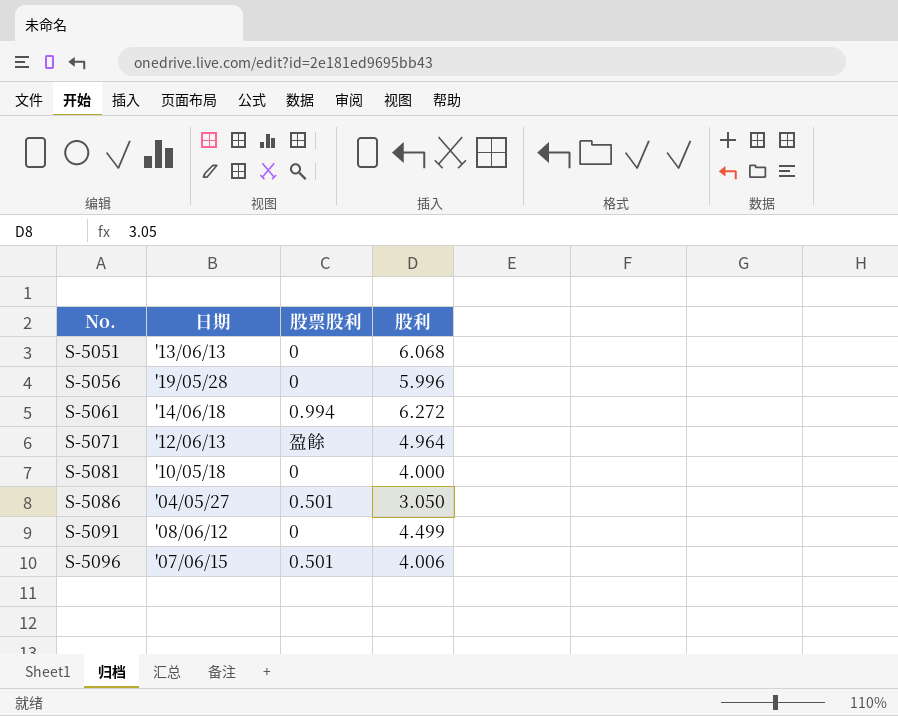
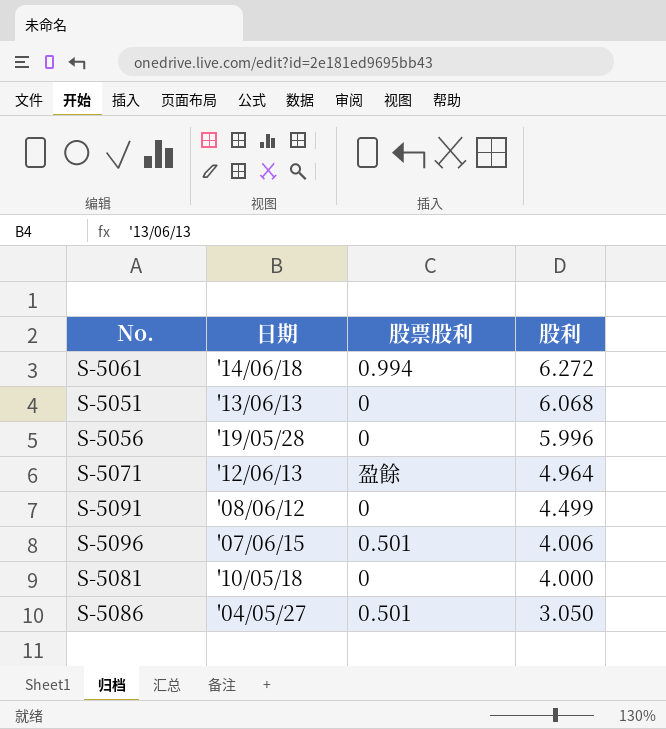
row order: No. ascending -> 股利 descending

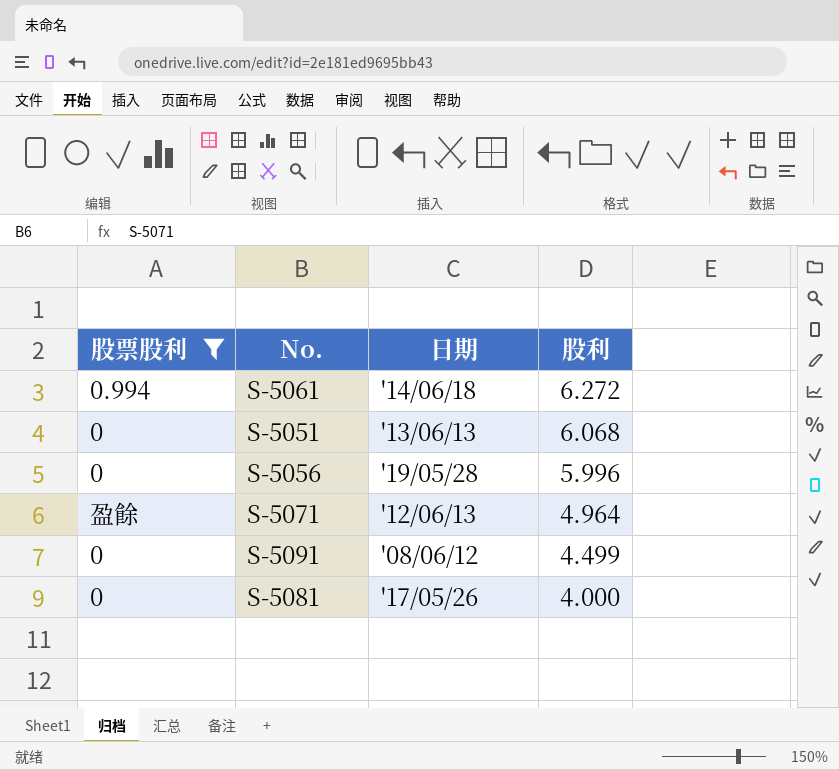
filter: none -> 股票股利 != 0.501
column 股票股利 | position: 3 -> 1
S-5081 | 日期: '10/05/18 -> '17/05/26

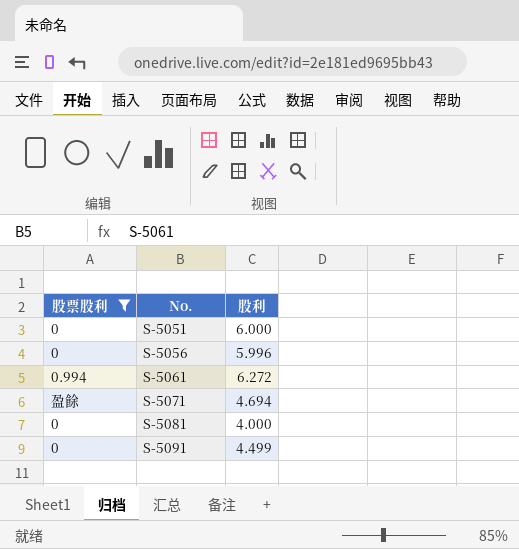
row order: 股利 descending -> No. ascending
column 日期 | position: 3 -> none
S-5051 | 股利: 6.068 -> 6.000
S-5071 | 股利: 4.964 -> 4.694

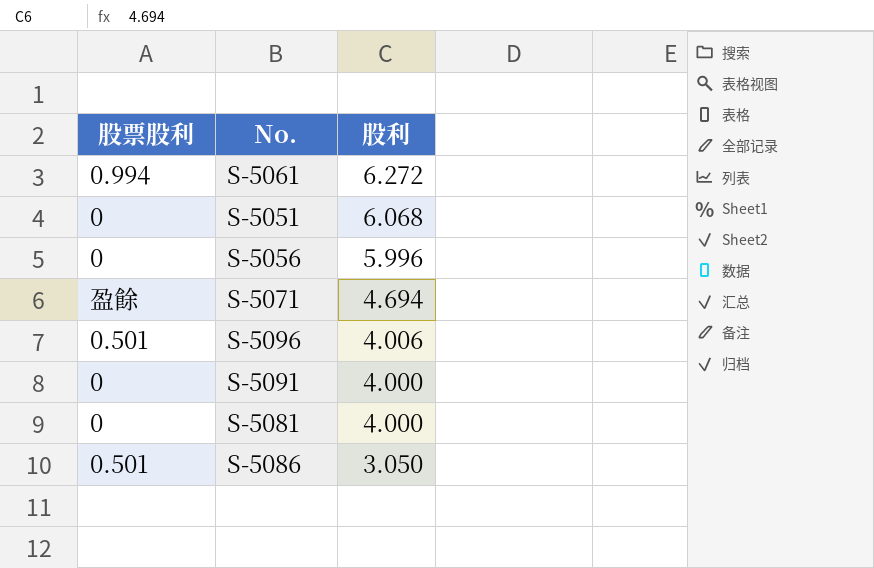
filter: 股票股利 != 0.501 -> none
row order: No. ascending -> 股利 descending
S-5051 | 股利: 6.000 -> 6.068
S-5091 | 股利: 4.499 -> 4.000

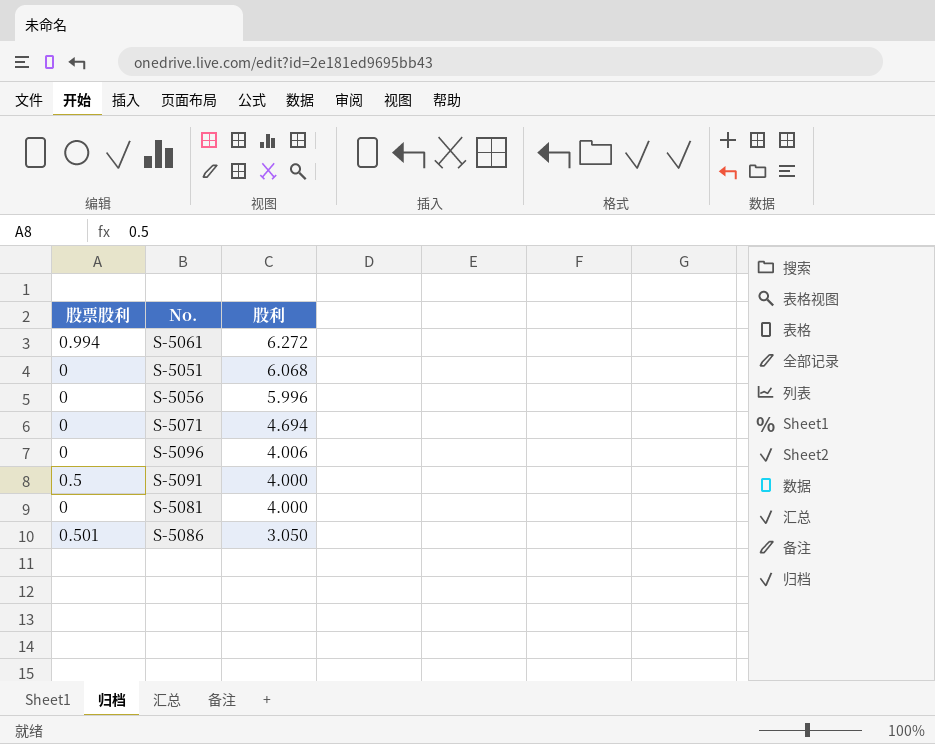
S-5071 | 股票股利: 盈餘 -> 0
S-5096 | 股票股利: 0.501 -> 0
S-5091 | 股票股利: 0 -> 0.5

